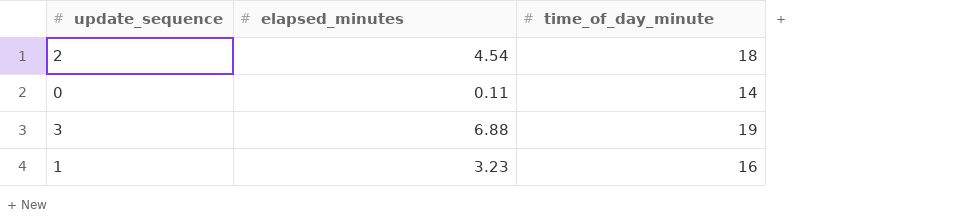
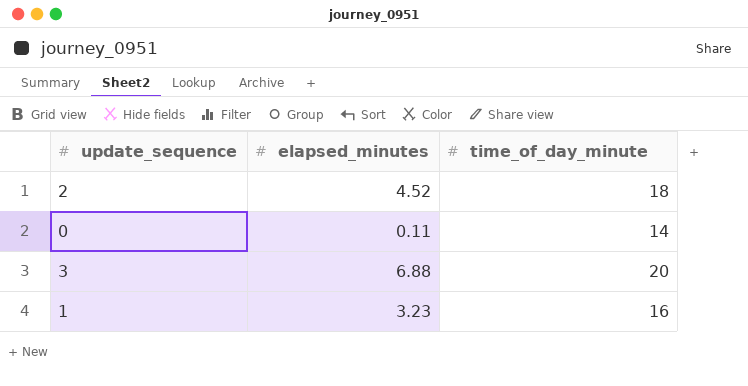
2 | elapsed_minutes: 4.54 -> 4.52
3 | time_of_day_minute: 19 -> 20

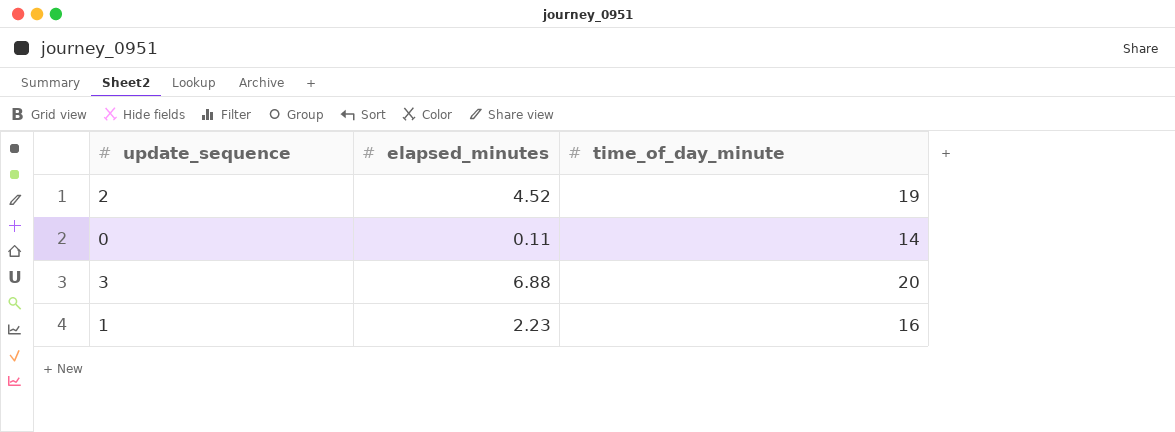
2 | time_of_day_minute: 18 -> 19
1 | elapsed_minutes: 3.23 -> 2.23

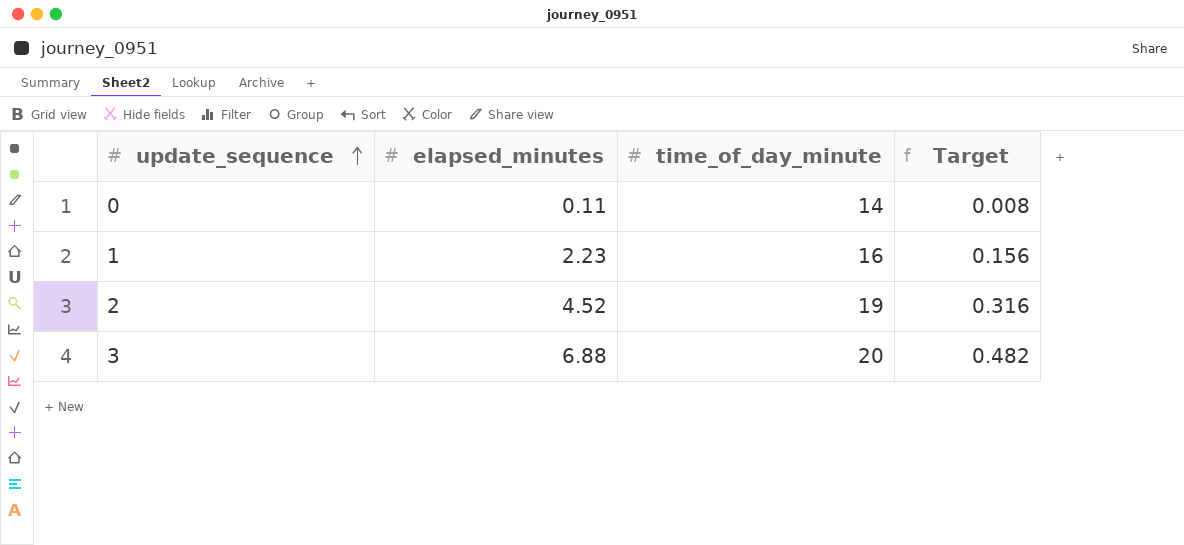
row order: none -> update_sequence ascending
column Target | formula: none -> [elapsed_minutes] * 0.07

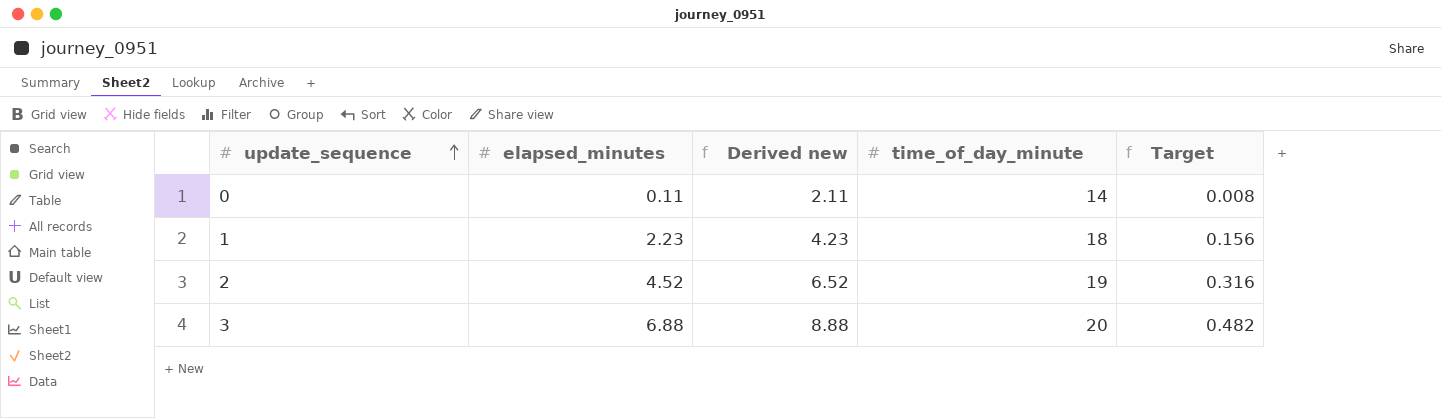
column Derived new | formula: none -> [elapsed_minutes] + 2
1 | time_of_day_minute: 16 -> 18

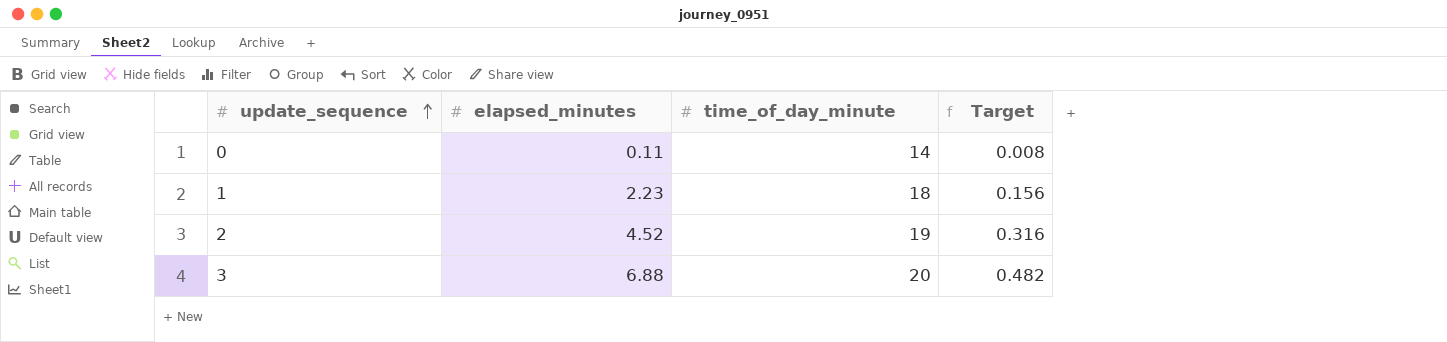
column Derived new | formula: [elapsed_minutes] + 2 -> none

